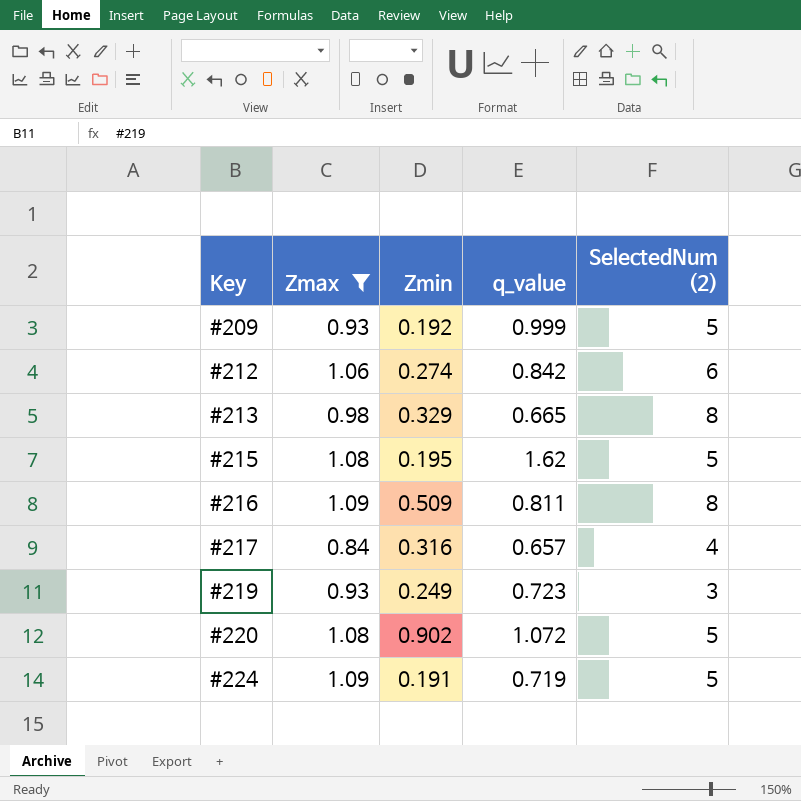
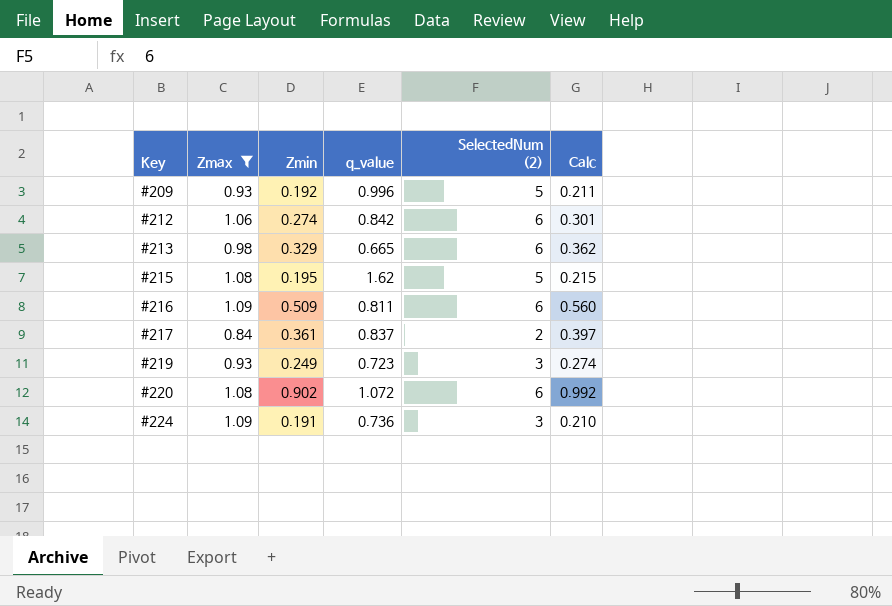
column Calc | formula: none -> [Zmin] * 1.1
#209 | q_value: 0.999 -> 0.996
#213 | SelectedNum (2): 8 -> 6
#216 | SelectedNum (2): 8 -> 6
#217 | Zmin: 0.316 -> 0.361
#217 | q_value: 0.657 -> 0.837
#217 | SelectedNum (2): 4 -> 2
#220 | SelectedNum (2): 5 -> 6
#224 | q_value: 0.719 -> 0.736
#224 | SelectedNum (2): 5 -> 3

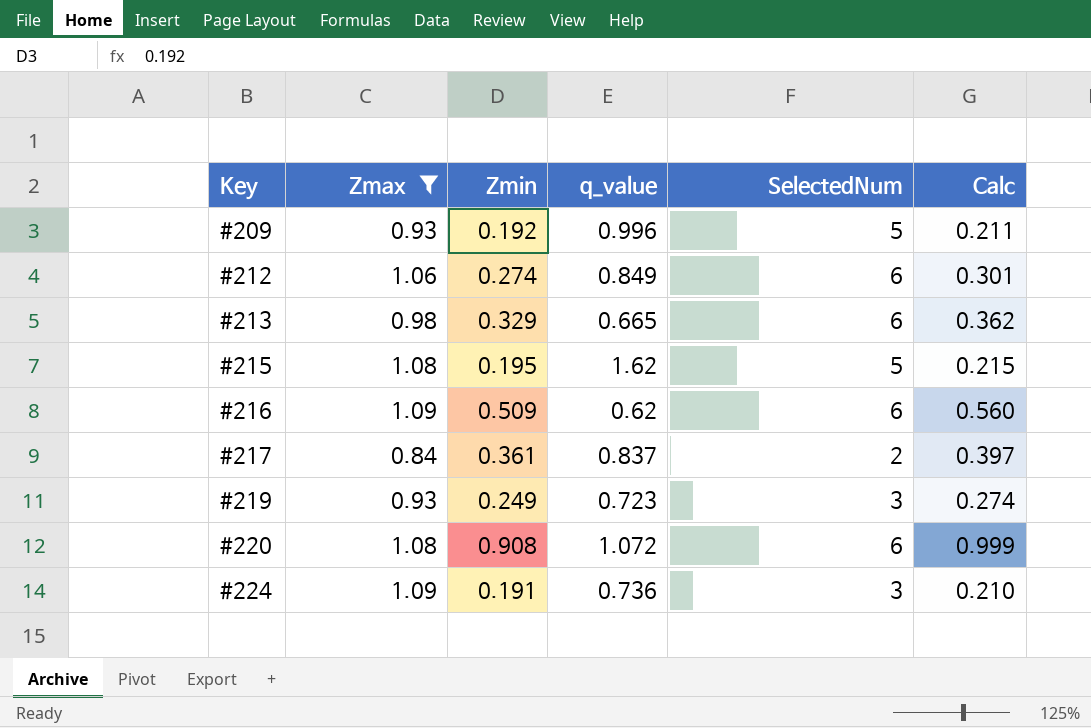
column name: SelectedNum (2) -> SelectedNum
#212 | q_value: 0.842 -> 0.849
#216 | q_value: 0.811 -> 0.62
#220 | Zmin: 0.902 -> 0.908
#220 | Calc: 0.992 -> 0.999

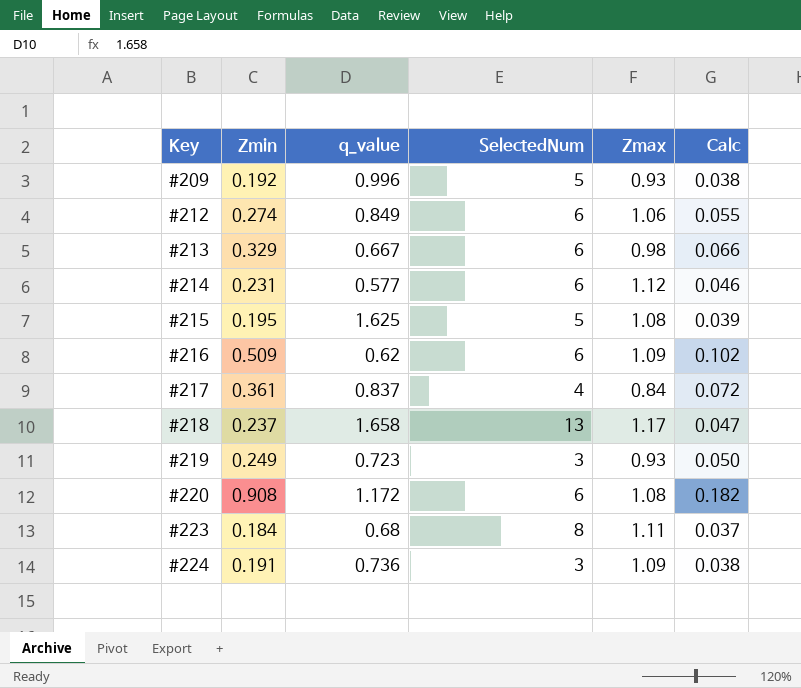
filter: Zmax <= 1.09 -> none
column Zmax | position: 2 -> 5
column Calc | formula: [Zmin] * 1.1 -> [Zmin] * 0.2
#213 | q_value: 0.665 -> 0.667
#215 | q_value: 1.62 -> 1.625
#217 | SelectedNum: 2 -> 4
#220 | q_value: 1.072 -> 1.172

